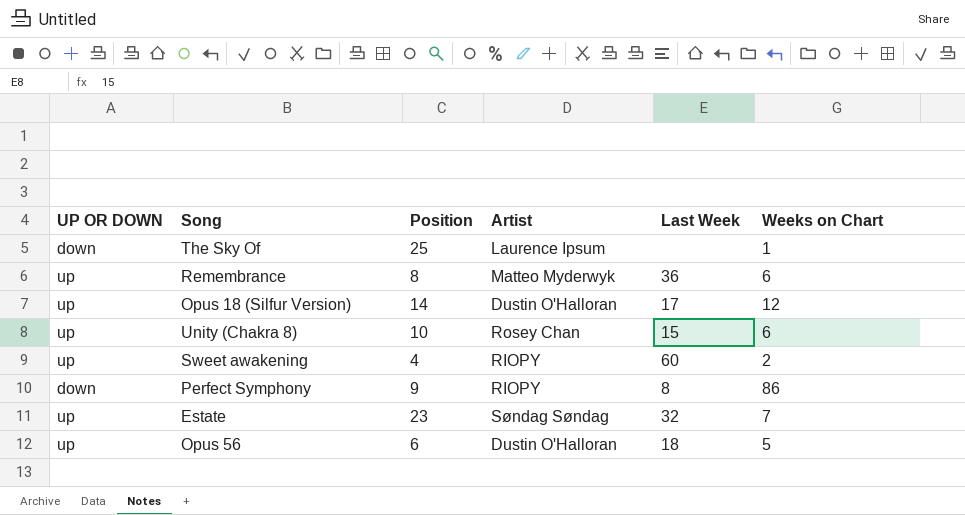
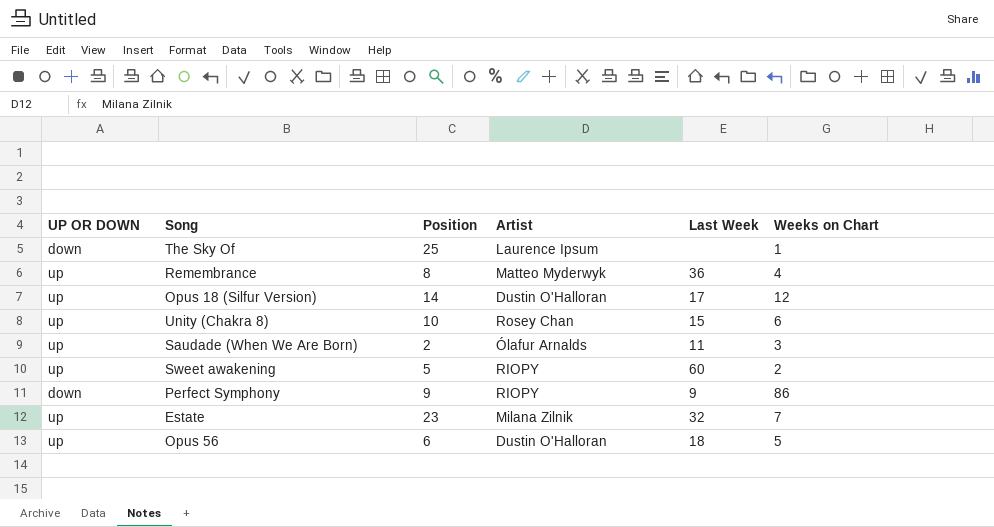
Remembrance | Weeks on Chart: 6 -> 4
row Saudade (When We Are Born): none -> up | 2 | Ólafur Arnalds | 11 | 3
Sweet awakening | Position: 4 -> 5
Perfect Symphony | Last Week: 8 -> 9
Estate | Artist: Søndag Søndag -> Milana Zilnik

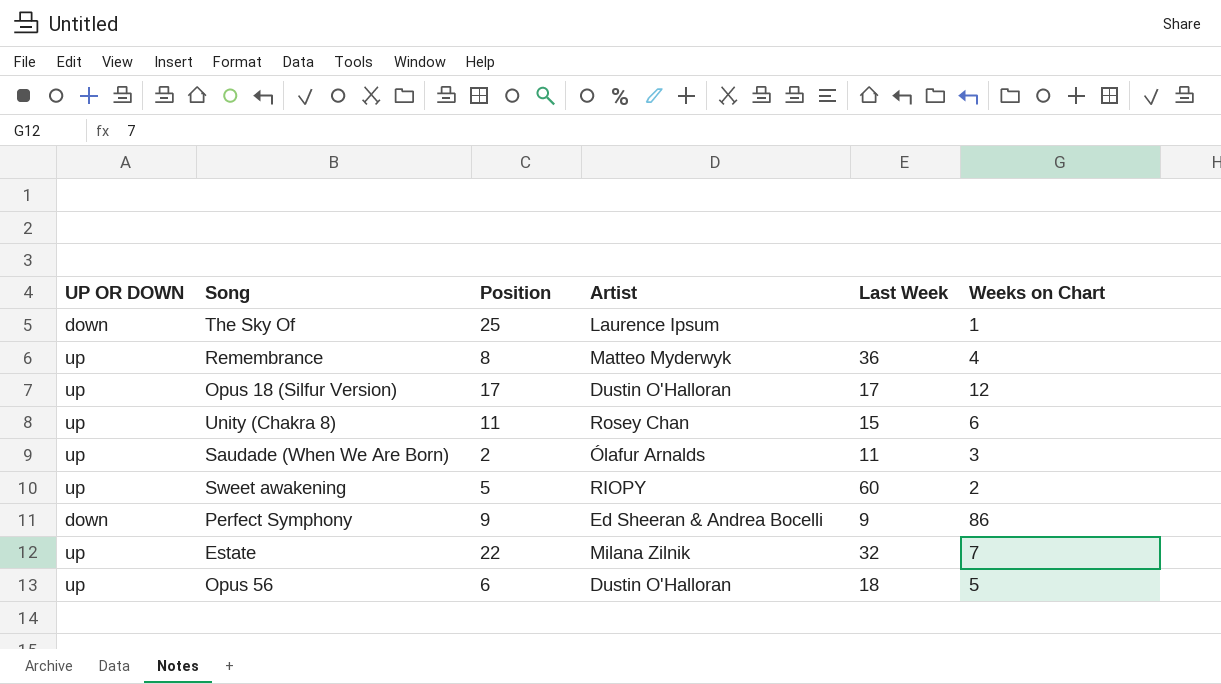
Opus 18 (Silfur Version) | Position: 14 -> 17
Unity (Chakra 8) | Position: 10 -> 11
Perfect Symphony | Artist: RIOPY -> Ed Sheeran & Andrea Bocelli
Estate | Position: 23 -> 22

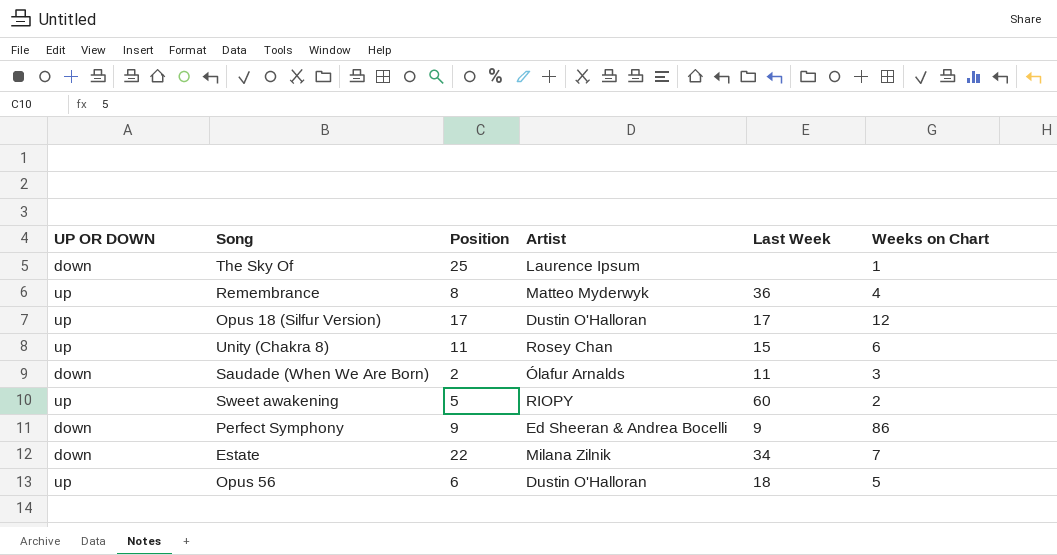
Saudade (When We Are Born) | UP OR DOWN: up -> down
Estate | UP OR DOWN: up -> down
Estate | Last Week: 32 -> 34

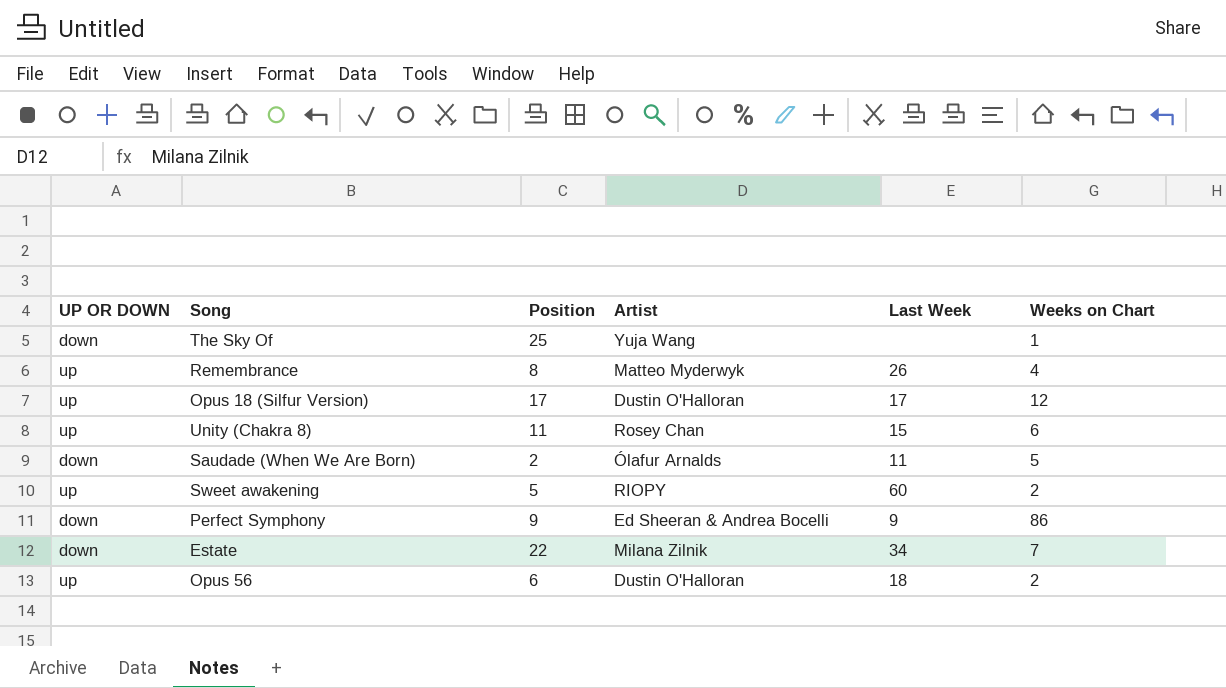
The Sky Of | Artist: Laurence Ipsum -> Yuja Wang
Remembrance | Last Week: 36 -> 26
Saudade (When We Are Born) | Weeks on Chart: 3 -> 5
Opus 56 | Weeks on Chart: 5 -> 2

